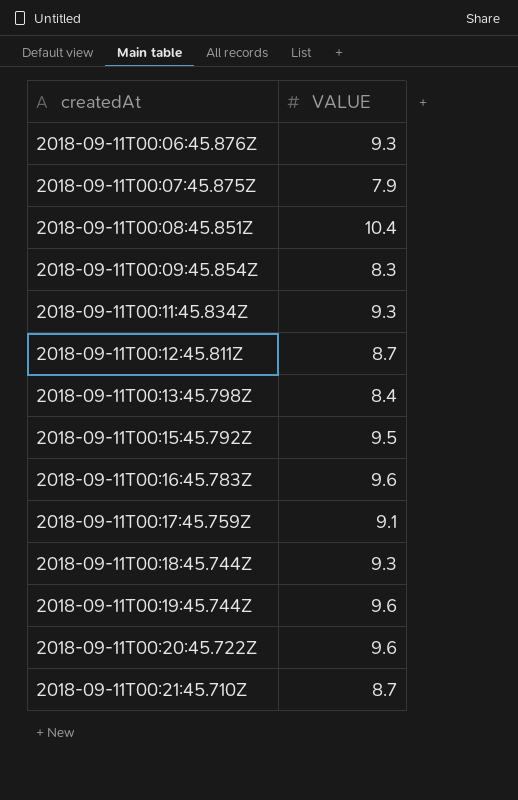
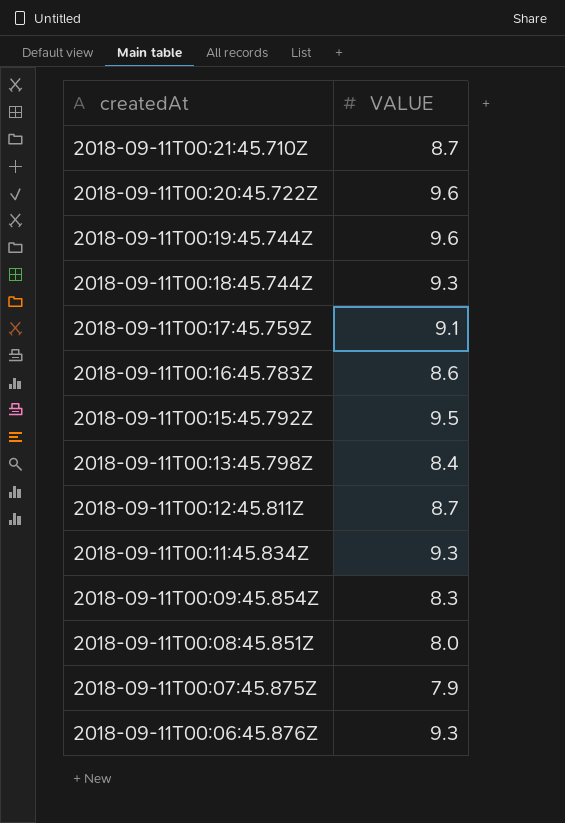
row order: createdAt ascending -> createdAt descending
2018-09-11T00:16:45.783Z | VALUE: 9.6 -> 8.6
2018-09-11T00:08:45.851Z | VALUE: 10.4 -> 8.0

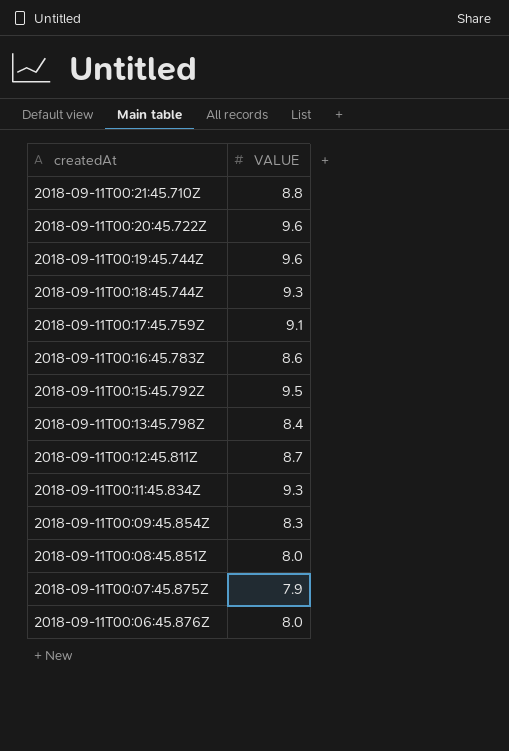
2018-09-11T00:21:45.710Z | VALUE: 8.7 -> 8.8
2018-09-11T00:06:45.876Z | VALUE: 9.3 -> 8.0

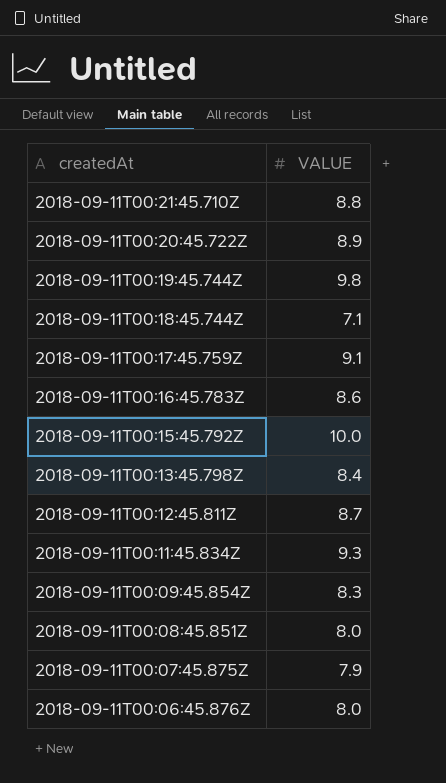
2018-09-11T00:20:45.722Z | VALUE: 9.6 -> 8.9
2018-09-11T00:19:45.744Z | VALUE: 9.6 -> 9.8
2018-09-11T00:18:45.744Z | VALUE: 9.3 -> 7.1
2018-09-11T00:15:45.792Z | VALUE: 9.5 -> 10.0

